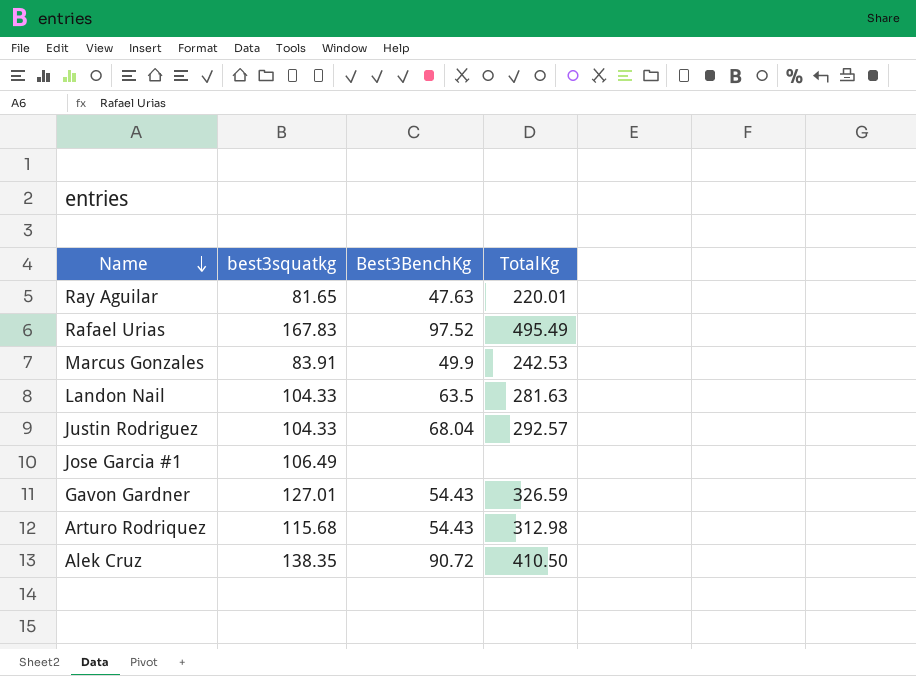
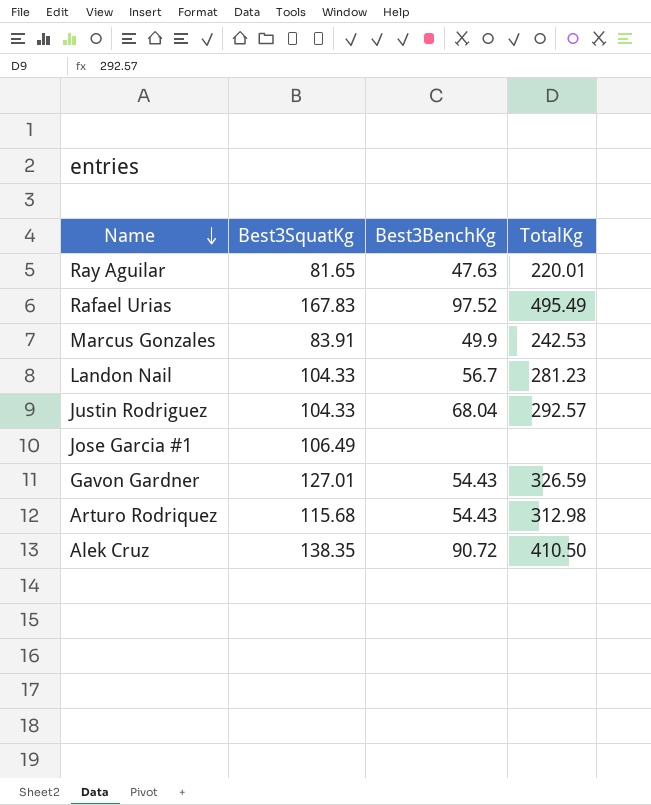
column name: best3squatkg -> Best3SquatKg
Landon Nail | Best3BenchKg: 63.5 -> 56.7
Landon Nail | TotalKg: 281.63 -> 281.23

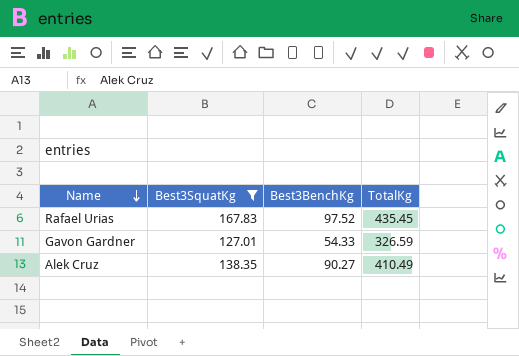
filter: none -> Best3SquatKg >= 127.01
Rafael Urias | TotalKg: 495.49 -> 435.45
Gavon Gardner | Best3BenchKg: 54.43 -> 54.33
Alek Cruz | Best3BenchKg: 90.72 -> 90.27
Alek Cruz | TotalKg: 410.50 -> 410.49

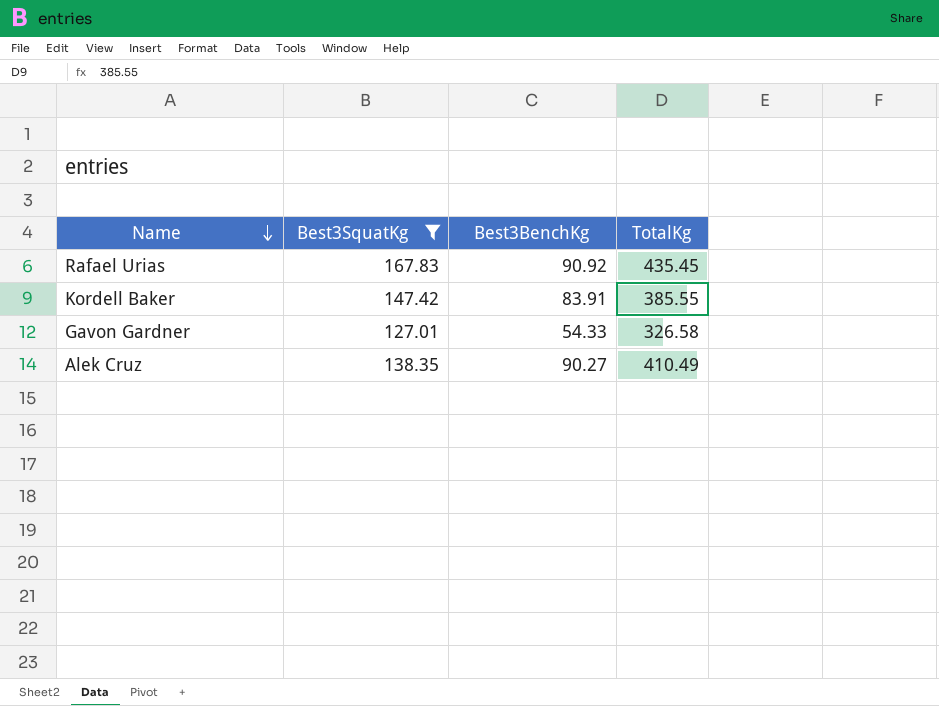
Rafael Urias | Best3BenchKg: 97.52 -> 90.92
row Kordell Baker: none -> 147.42 | 83.91 | 385.55
Gavon Gardner | TotalKg: 326.59 -> 326.58

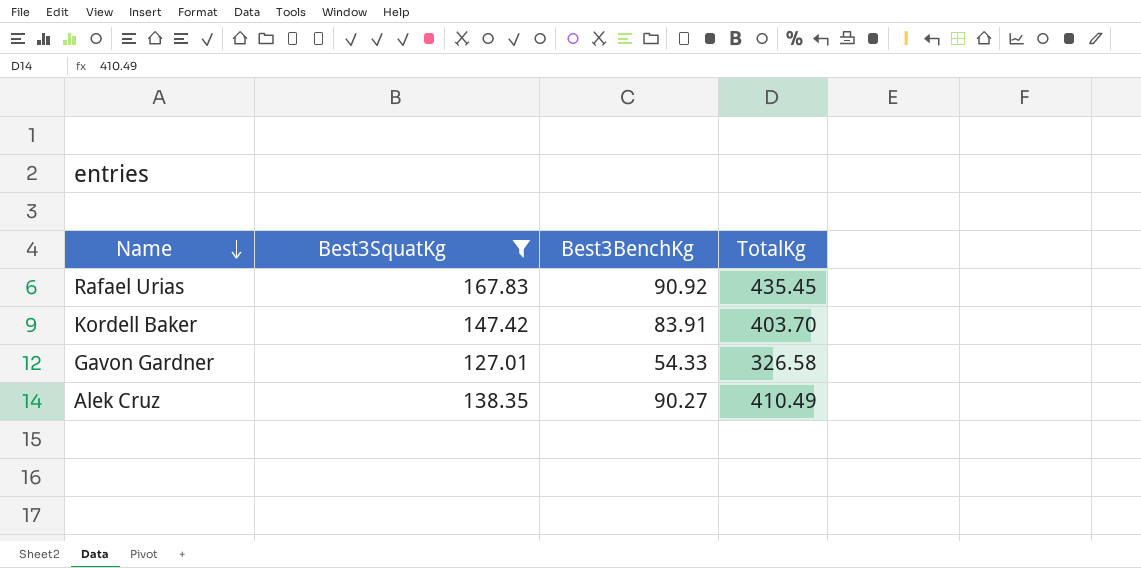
Kordell Baker | TotalKg: 385.55 -> 403.70

